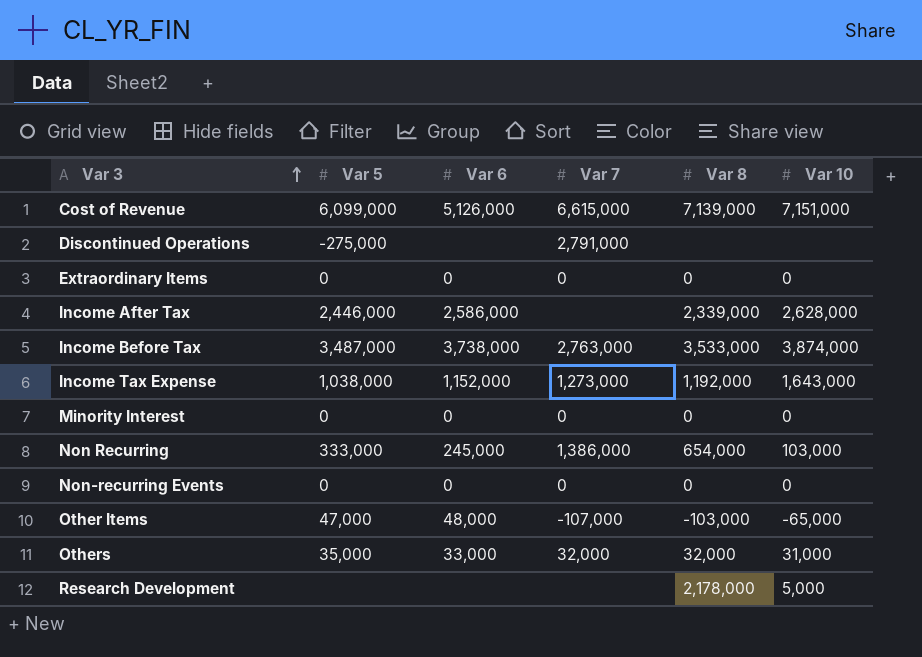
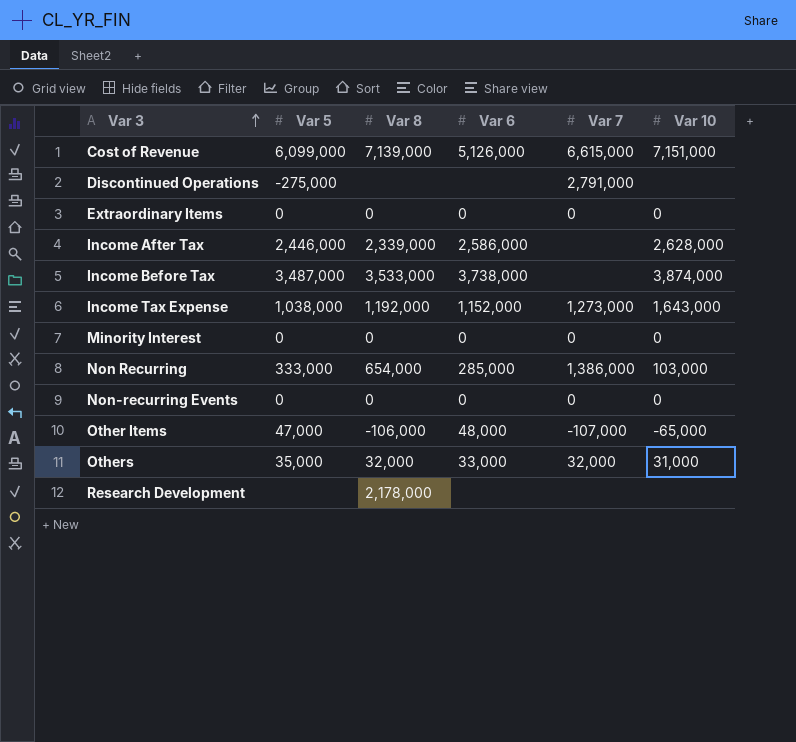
column Var 8 | position: 5 -> 3
Income Before Tax | Var 7: 2,763,000 -> none
Non Recurring | Var 6: 245,000 -> 285,000
Other Items | Var 8: -103,000 -> -106,000
Research Development | Var 10: 5,000 -> none

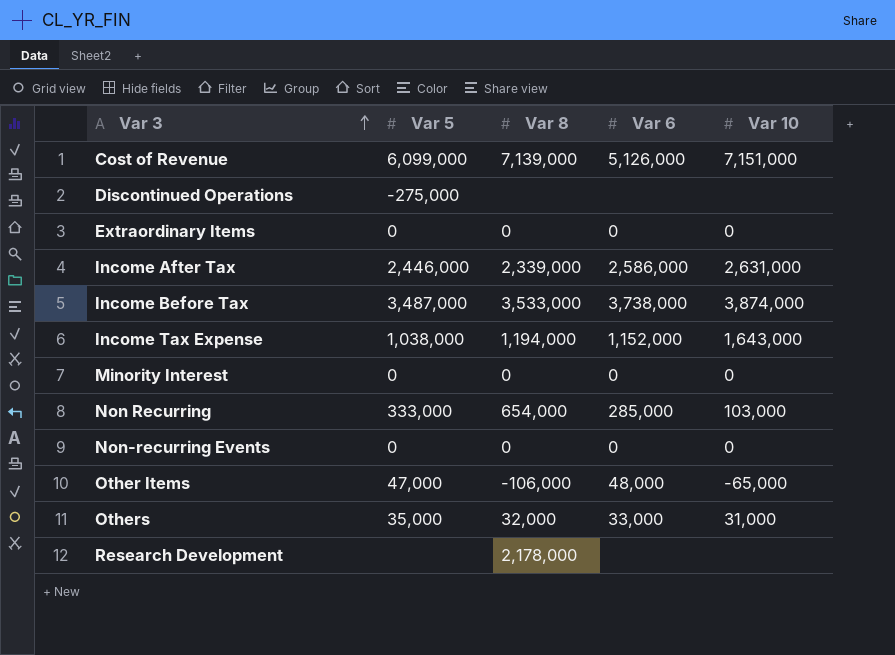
column Var 7 | position: 5 -> none
Income After Tax | Var 10: 2,628,000 -> 2,631,000
Income Tax Expense | Var 8: 1,192,000 -> 1,194,000

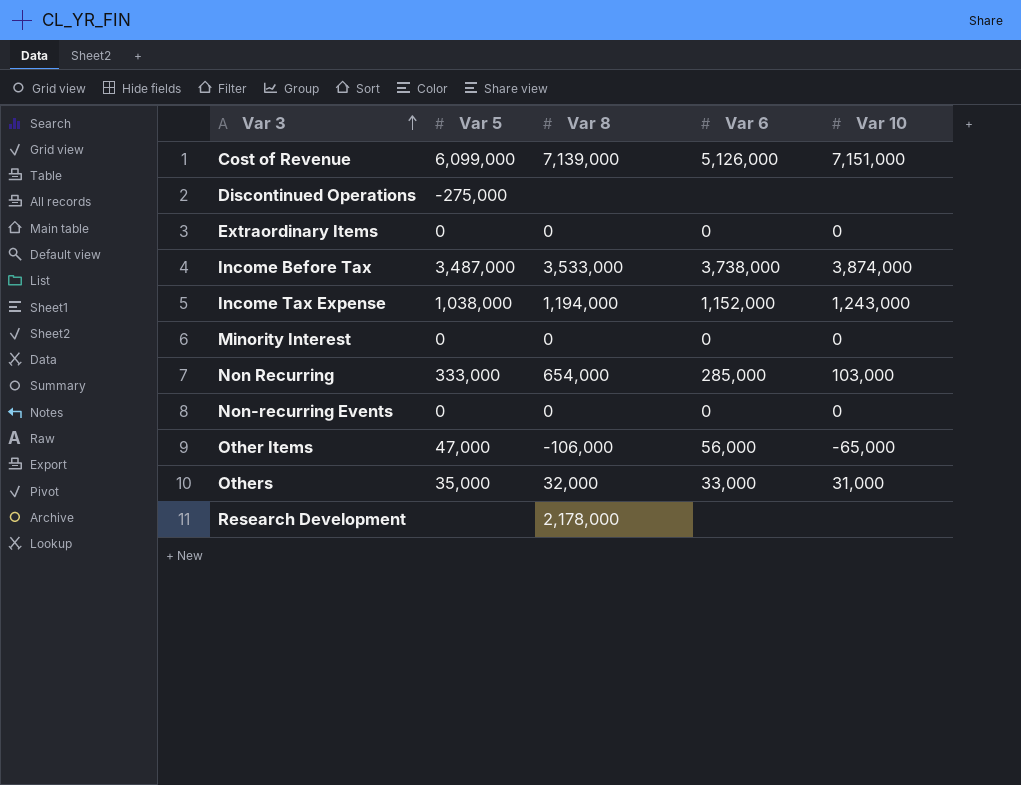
row Income After Tax: 2,446,000 | 2,339,000 | 2,586,000 | 2,631,000 -> none
Income Tax Expense | Var 10: 1,643,000 -> 1,243,000
Other Items | Var 6: 48,000 -> 56,000

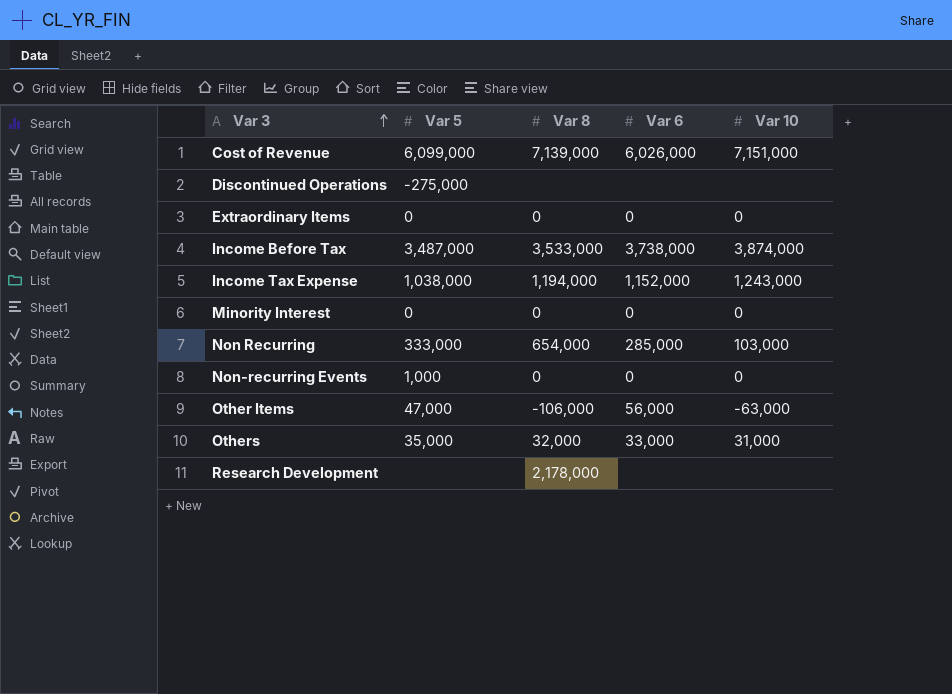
Cost of Revenue | Var 6: 5,126,000 -> 6,026,000
Non-recurring Events | Var 5: 0 -> 1,000
Other Items | Var 10: -65,000 -> -63,000

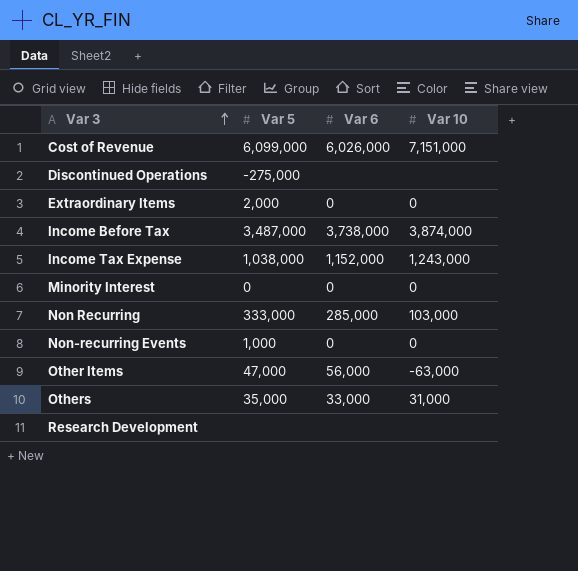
column Var 8 | position: 3 -> none
Extraordinary Items | Var 5: 0 -> 2,000

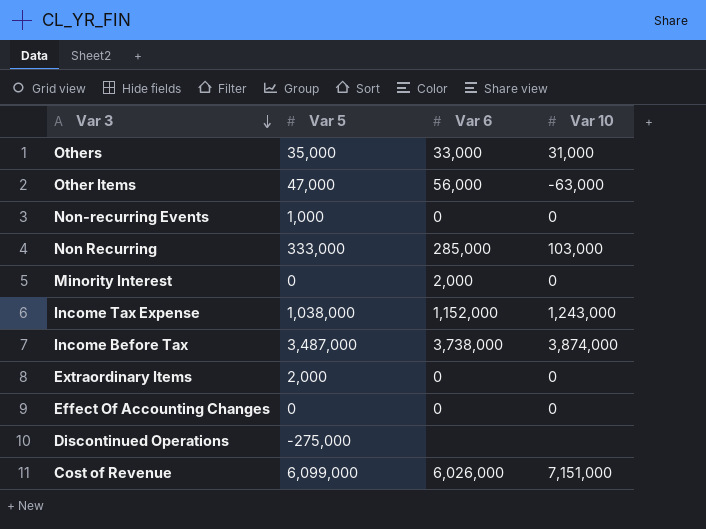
row order: Var 3 ascending -> Var 3 descending
row Research Development: none | none | none -> none
Minority Interest | Var 6: 0 -> 2,000
row Effect Of Accounting Changes: none -> 0 | 0 | 0

